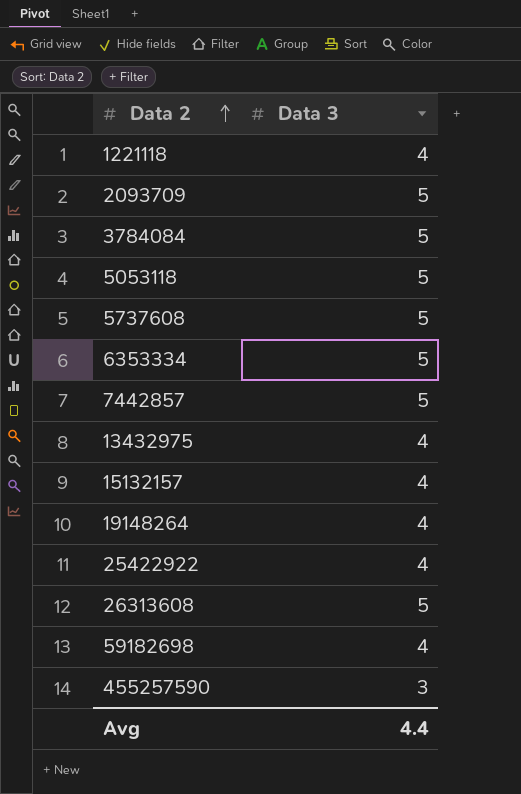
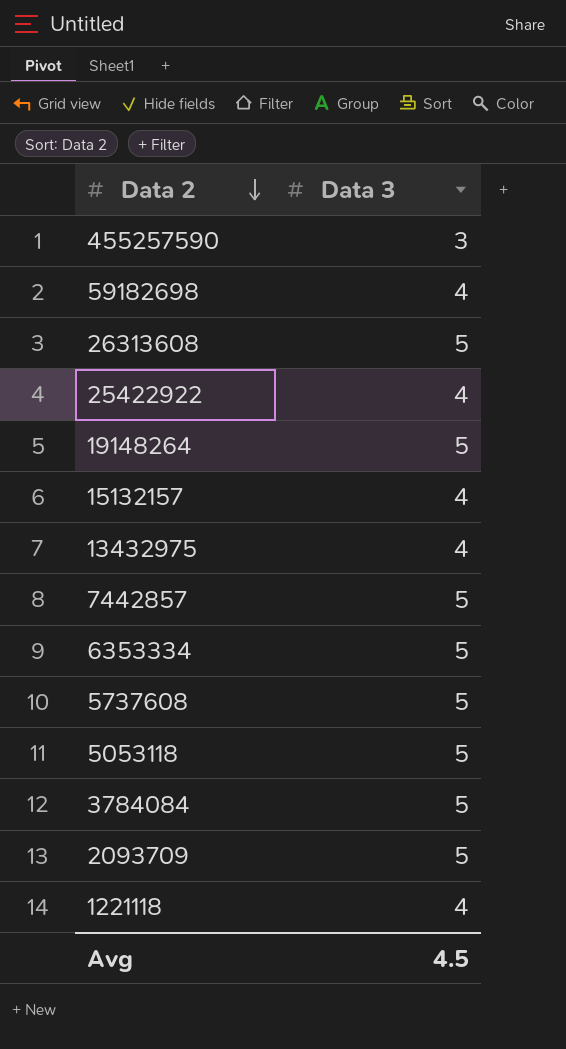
row order: Data 2 ascending -> Data 2 descending
19148264 | Data 3: 4 -> 5
Avg | Data 3: 4.4 -> 4.5

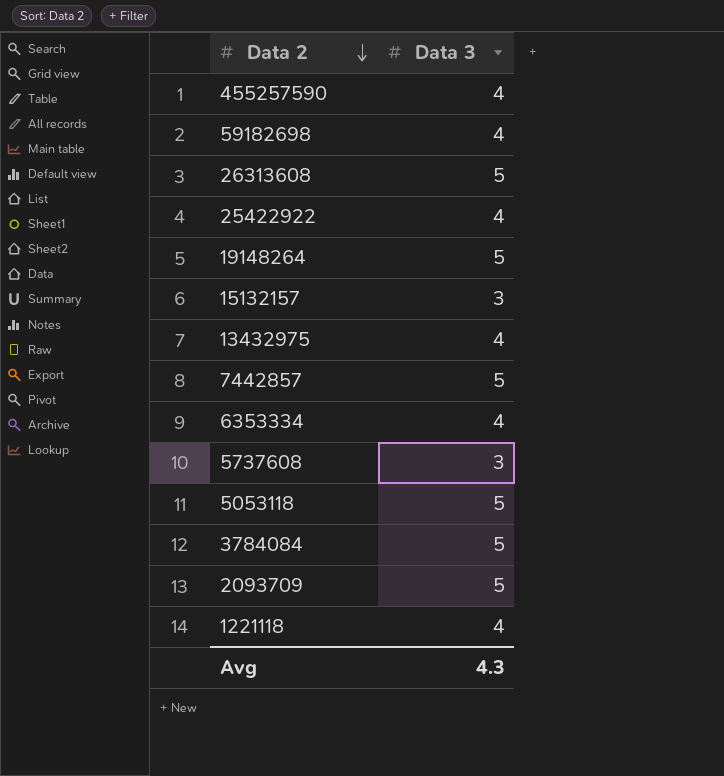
455257590 | Data 3: 3 -> 4
15132157 | Data 3: 4 -> 3
6353334 | Data 3: 5 -> 4
5737608 | Data 3: 5 -> 3
Avg | Data 3: 4.5 -> 4.3

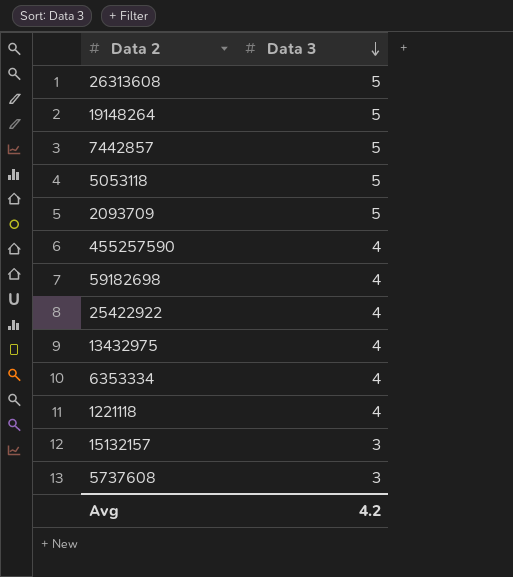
row order: Data 2 descending -> Data 3 descending
row 3784084: 5 -> none
Avg | Data 3: 4.3 -> 4.2

